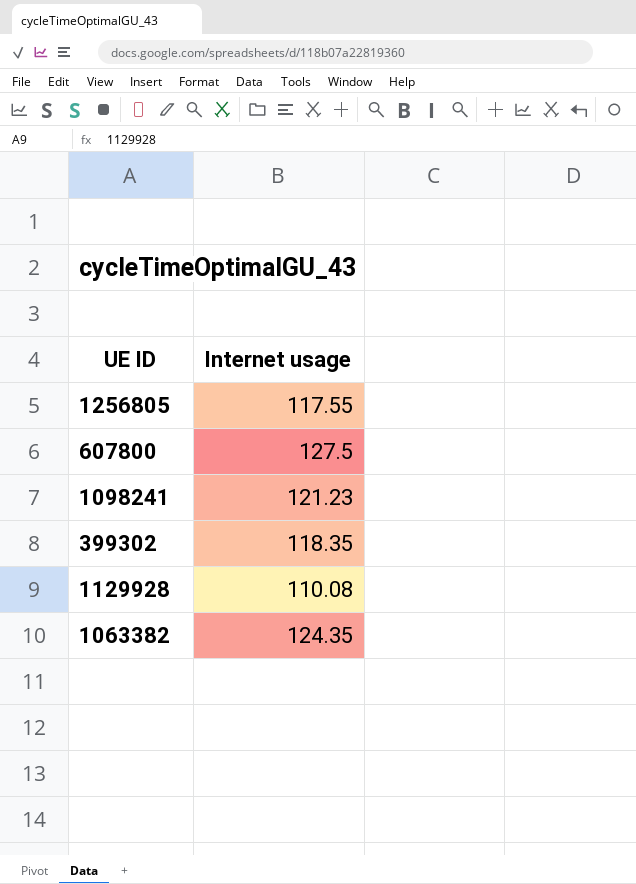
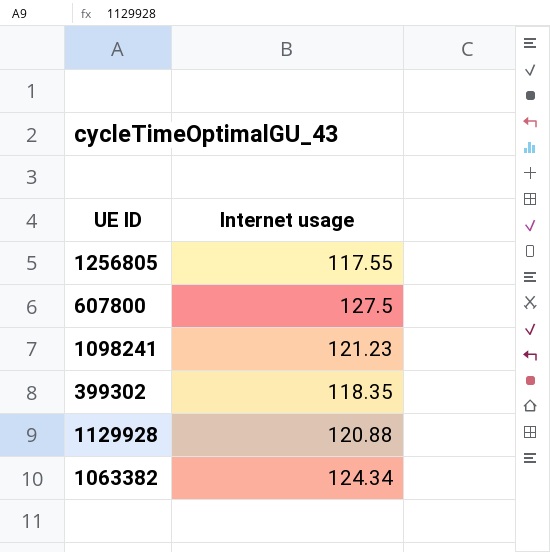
1129928 | Internet usage: 110.08 -> 120.88
1063382 | Internet usage: 124.35 -> 124.34

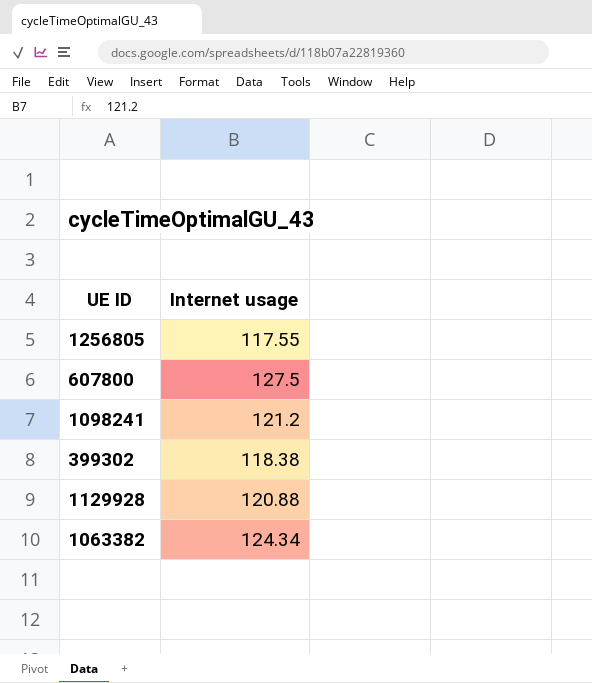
1098241 | Internet usage: 121.23 -> 121.2
399302 | Internet usage: 118.35 -> 118.38

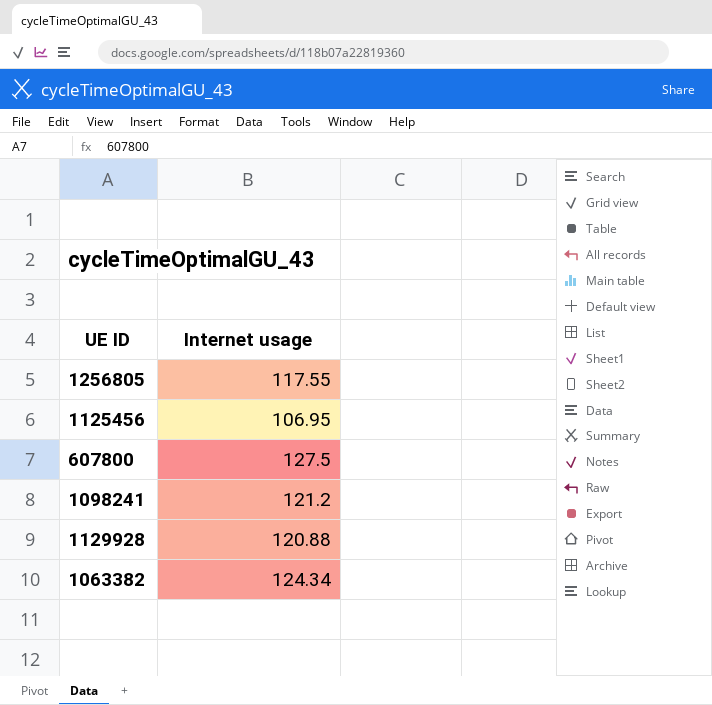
row 399302: 118.38 -> none
row 1125456: none -> 106.95

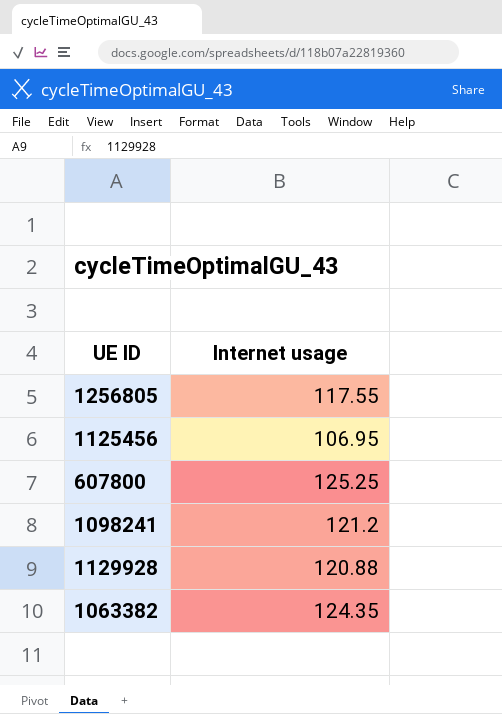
607800 | Internet usage: 127.5 -> 125.25
1063382 | Internet usage: 124.34 -> 124.35

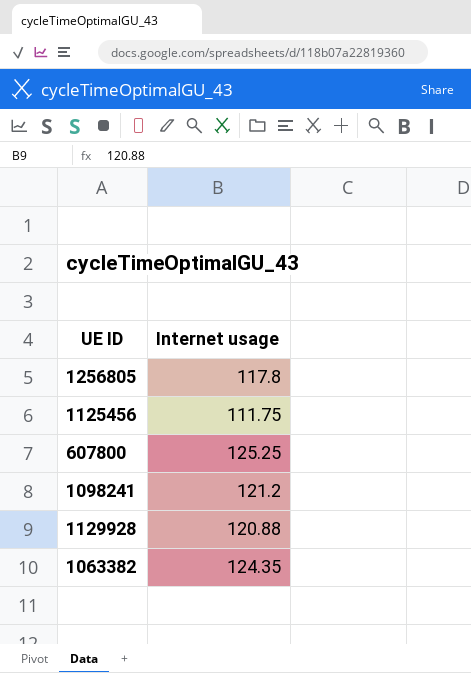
1256805 | Internet usage: 117.55 -> 117.8
1125456 | Internet usage: 106.95 -> 111.75

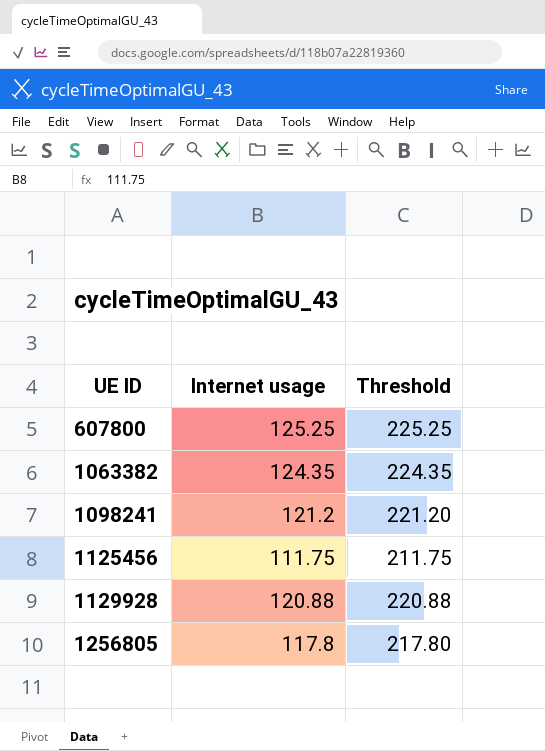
row order: none -> UE ID ascending
column Threshold | formula: none -> [Internet usage] + 100

